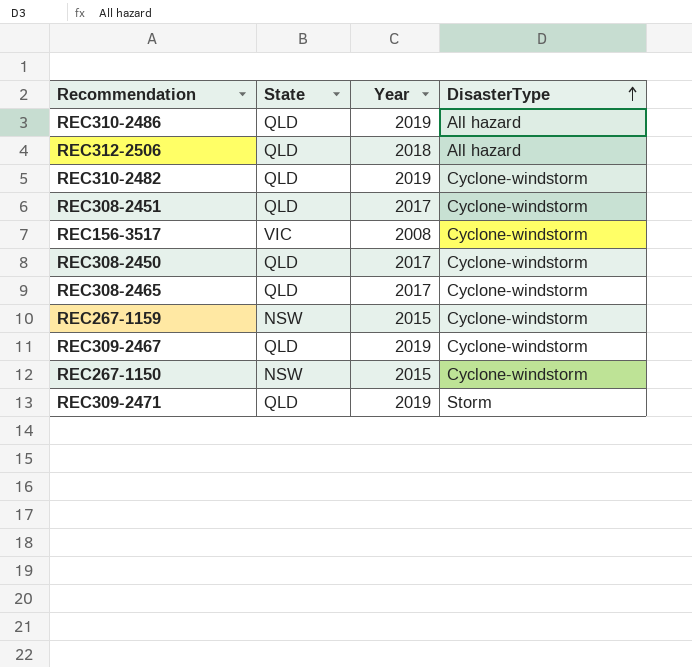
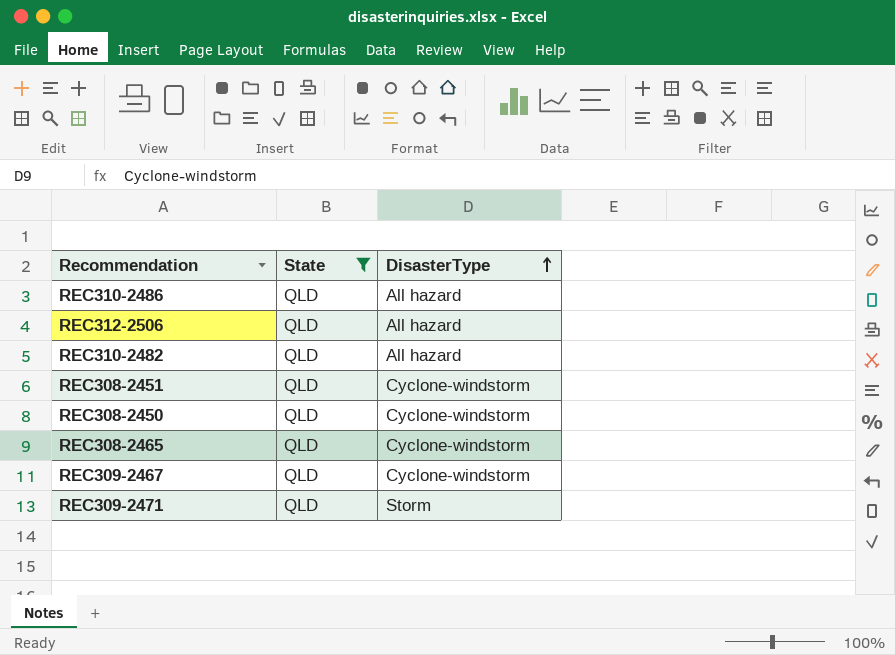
filter: none -> State = QLD
column Year | position: 3 -> none
REC310-2482 | DisasterType: Cyclone-windstorm -> All hazard

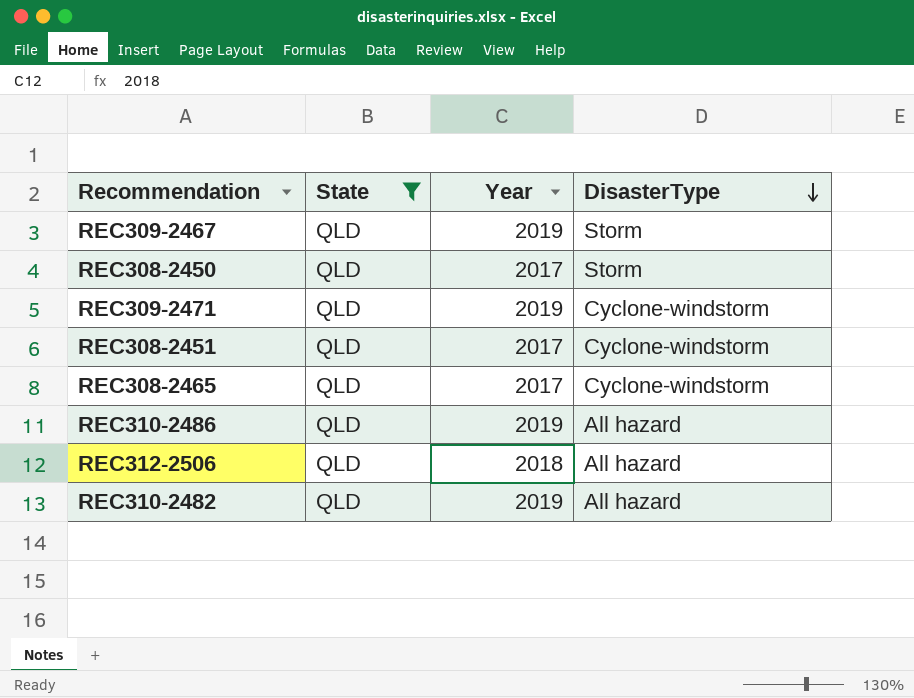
row order: DisasterType ascending -> DisasterType descending
column Year | position: none -> 3
REC309-2467 | DisasterType: Cyclone-windstorm -> Storm
REC308-2450 | DisasterType: Cyclone-windstorm -> Storm
REC309-2471 | DisasterType: Storm -> Cyclone-windstorm

